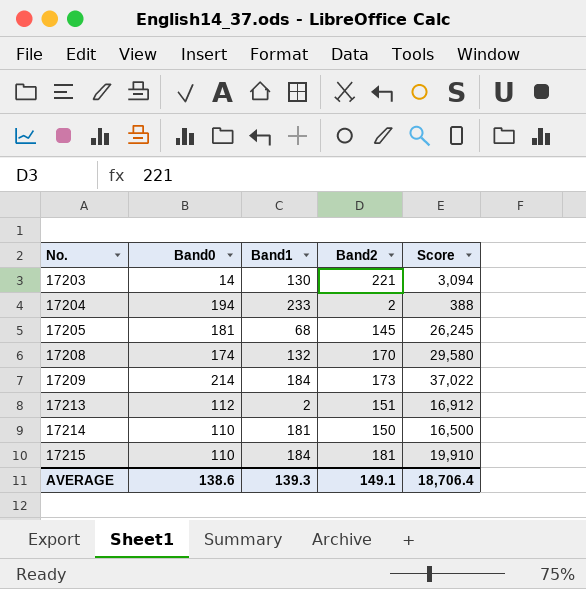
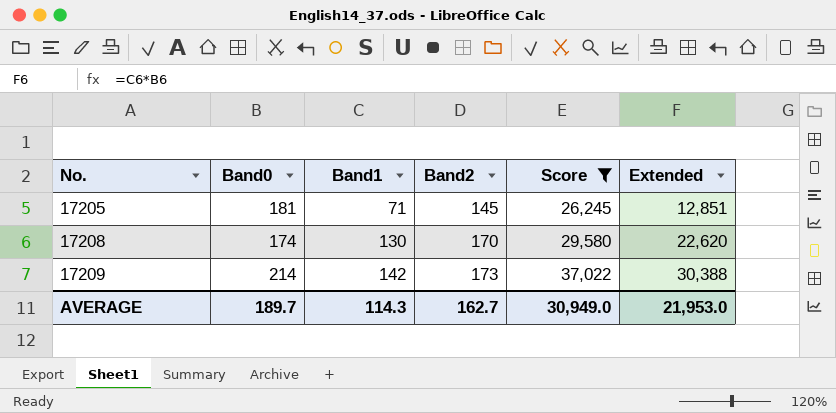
filter: none -> Score >= 26,245
column Extended | formula: none -> [Band0] * [Band1]
17205 | Band1: 68 -> 71
17208 | Band1: 132 -> 130
17209 | Band1: 184 -> 142
AVERAGE | Band0: 138.6 -> 189.7
AVERAGE | Band1: 139.3 -> 114.3
AVERAGE | Band2: 149.1 -> 162.7
AVERAGE | Score: 18,706.4 -> 30,949.0

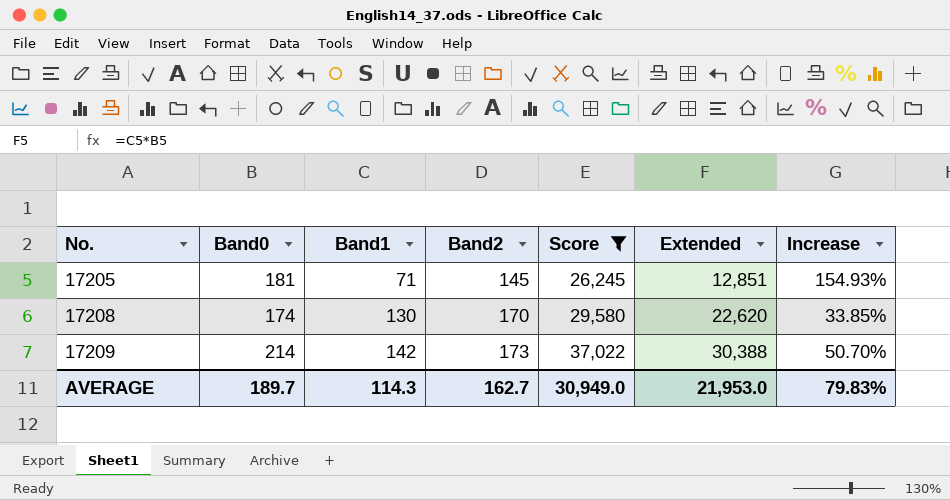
column Increase | formula: none -> ([Band0] - [Band1]) / [Band1]

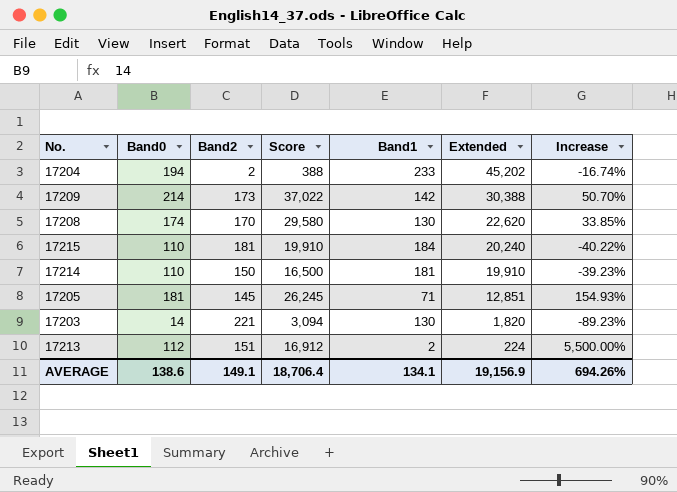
filter: Score >= 26,245 -> none
row order: No. ascending -> Extended descending
column Band1 | position: 3 -> 5
AVERAGE | Band0: 189.7 -> 138.6
AVERAGE | Band2: 162.7 -> 149.1
AVERAGE | Score: 30,949.0 -> 18,706.4
AVERAGE | Band1: 114.3 -> 134.1
AVERAGE | Extended: 21,953.0 -> 19,156.9
AVERAGE | Increase: 79.83% -> 694.26%

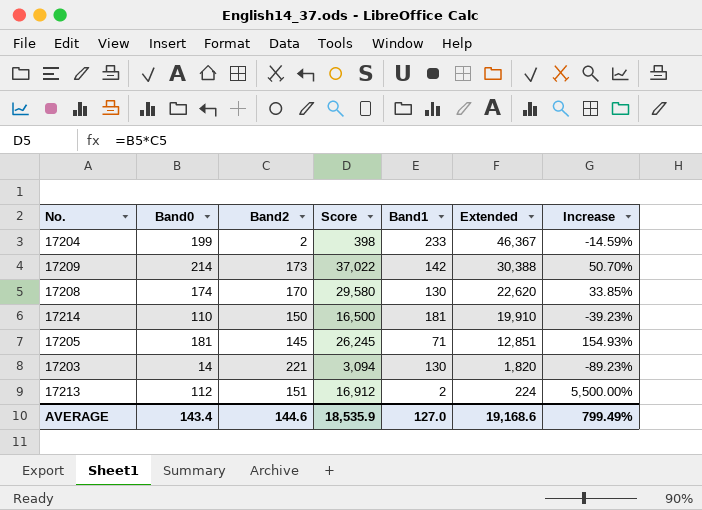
row 17215: 110 | 181 | 19,910 | 184 | 20,240 | -40.22% -> none
17204 | Band0: 194 -> 199
17204 | Score: 388 -> 398
17204 | Extended: 45,202 -> 46,367
17204 | Increase: -16.74% -> -14.59%
AVERAGE | Band0: 138.6 -> 143.4
AVERAGE | Band2: 149.1 -> 144.6
AVERAGE | Score: 18,706.4 -> 18,535.9
AVERAGE | Band1: 134.1 -> 127.0
AVERAGE | Extended: 19,156.9 -> 19,168.6
AVERAGE | Increase: 694.26% -> 799.49%

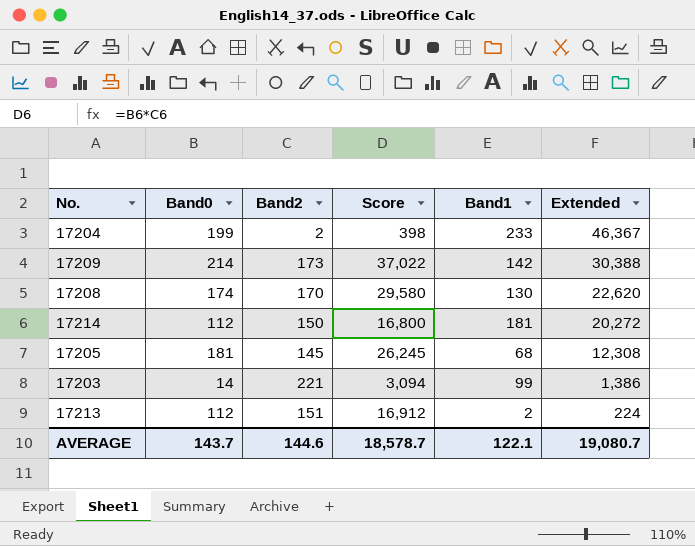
column Increase | formula: ([Band0] - [Band1]) / [Band1] -> none
17214 | Band0: 110 -> 112
17214 | Score: 16,500 -> 16,800
17214 | Extended: 19,910 -> 20,272
17205 | Band1: 71 -> 68
17205 | Extended: 12,851 -> 12,308
17203 | Band1: 130 -> 99
17203 | Extended: 1,820 -> 1,386
AVERAGE | Band0: 143.4 -> 143.7
AVERAGE | Score: 18,535.9 -> 18,578.7
AVERAGE | Band1: 127.0 -> 122.1
AVERAGE | Extended: 19,168.6 -> 19,080.7

